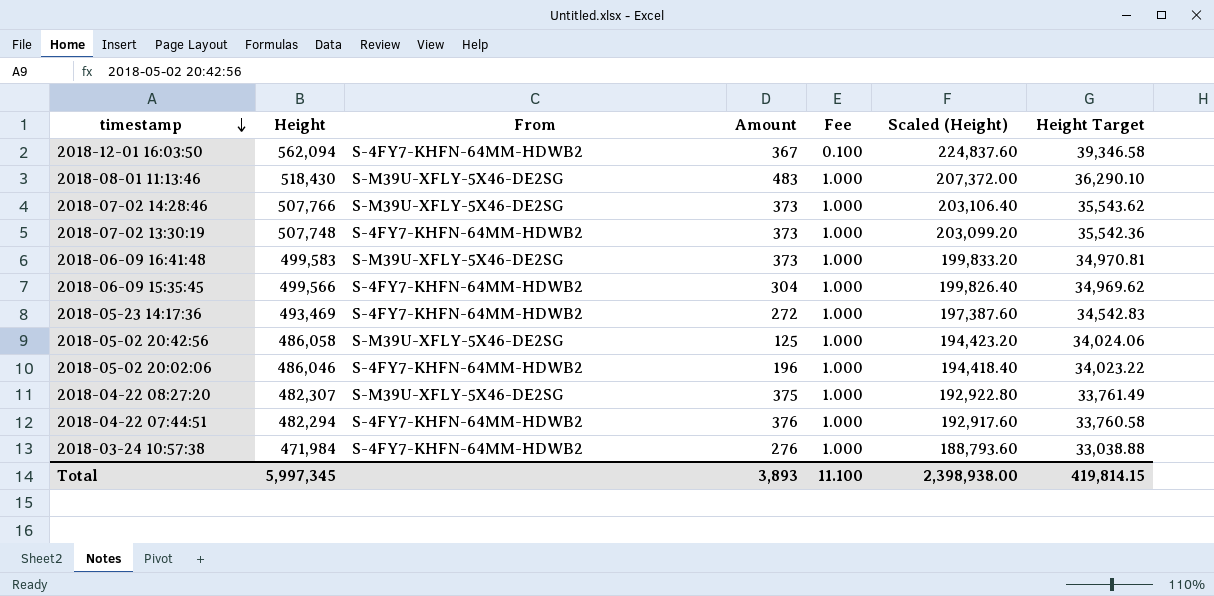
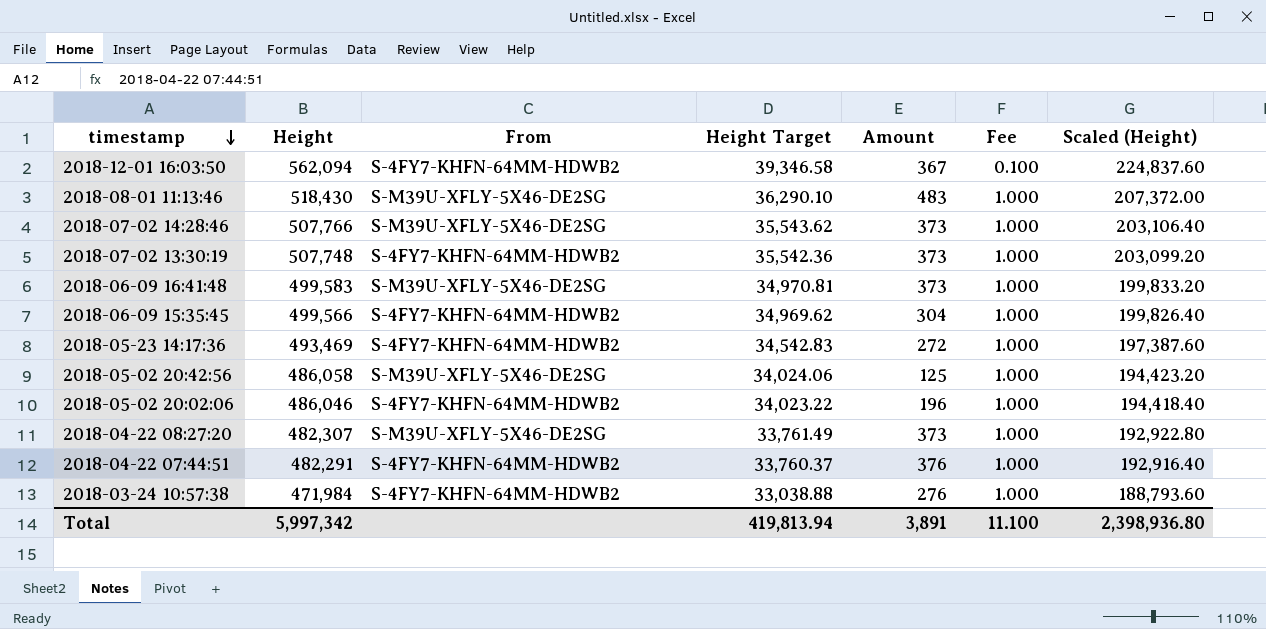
column Height Target | position: 7 -> 4
2018-04-22 08:27:20 | Amount: 375 -> 373
2018-04-22 07:44:51 | Height: 482,294 -> 482,291
2018-04-22 07:44:51 | Height Target: 33,760.58 -> 33,760.37
2018-04-22 07:44:51 | Scaled (Height): 192,917.60 -> 192,916.40
Total | Height: 5,997,345 -> 5,997,342
Total | Height Target: 419,814.15 -> 419,813.94
Total | Amount: 3,893 -> 3,891
Total | Scaled (Height): 2,398,938.00 -> 2,398,936.80

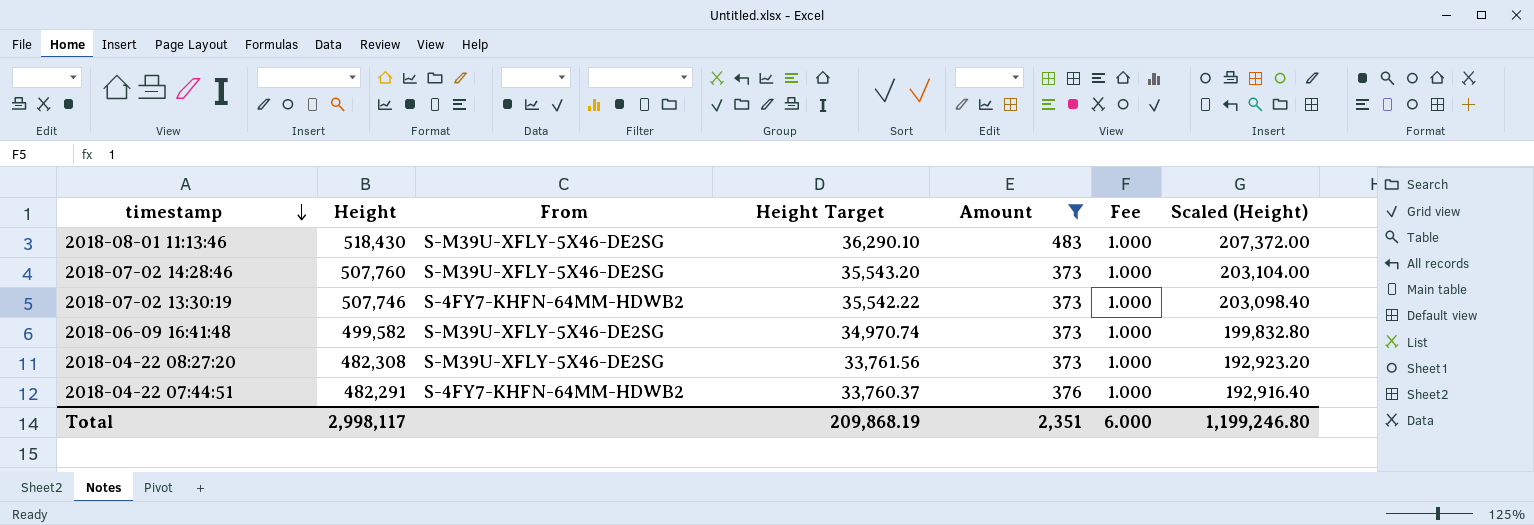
filter: none -> Amount >= 373
2018-07-02 14:28:46 | Height: 507,766 -> 507,760
2018-07-02 14:28:46 | Height Target: 35,543.62 -> 35,543.20
2018-07-02 14:28:46 | Scaled (Height): 203,106.40 -> 203,104.00
2018-07-02 13:30:19 | Height: 507,748 -> 507,746
2018-07-02 13:30:19 | Height Target: 35,542.36 -> 35,542.22
2018-07-02 13:30:19 | Scaled (Height): 203,099.20 -> 203,098.40
2018-06-09 16:41:48 | Height: 499,583 -> 499,582
2018-06-09 16:41:48 | Height Target: 34,970.81 -> 34,970.74
2018-06-09 16:41:48 | Scaled (Height): 199,833.20 -> 199,832.80
2018-04-22 08:27:20 | Height: 482,307 -> 482,308
2018-04-22 08:27:20 | Height Target: 33,761.49 -> 33,761.56
2018-04-22 08:27:20 | Scaled (Height): 192,922.80 -> 192,923.20
Total | Height: 5,997,342 -> 2,998,117
Total | Height Target: 419,813.94 -> 209,868.19
Total | Amount: 3,891 -> 2,351
Total | Fee: 11.100 -> 6.000
Total | Scaled (Height): 2,398,936.80 -> 1,199,246.80

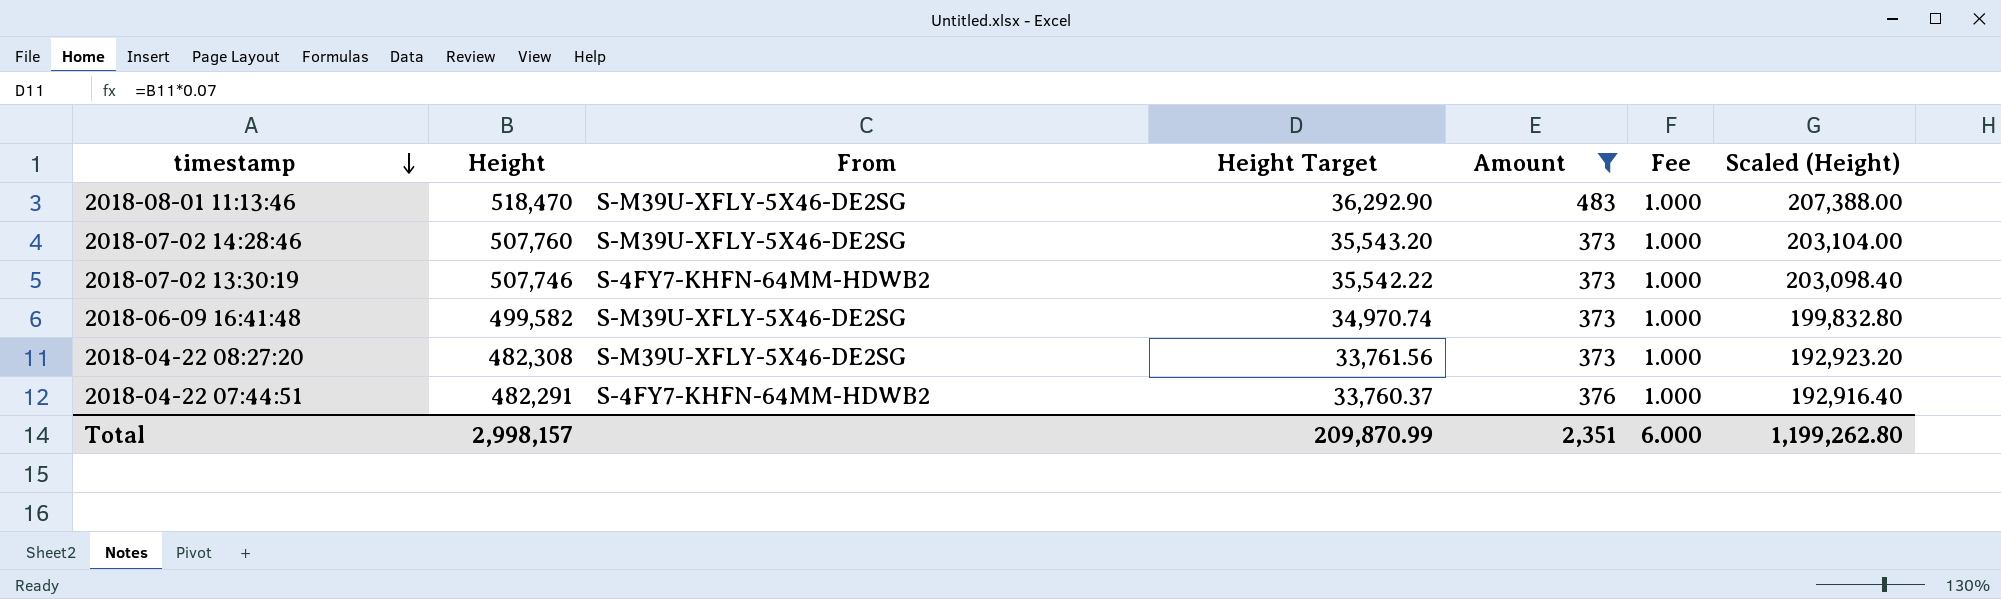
2018-08-01 11:13:46 | Height: 518,430 -> 518,470
2018-08-01 11:13:46 | Height Target: 36,290.10 -> 36,292.90
2018-08-01 11:13:46 | Scaled (Height): 207,372.00 -> 207,388.00
Total | Height: 2,998,117 -> 2,998,157
Total | Height Target: 209,868.19 -> 209,870.99
Total | Scaled (Height): 1,199,246.80 -> 1,199,262.80

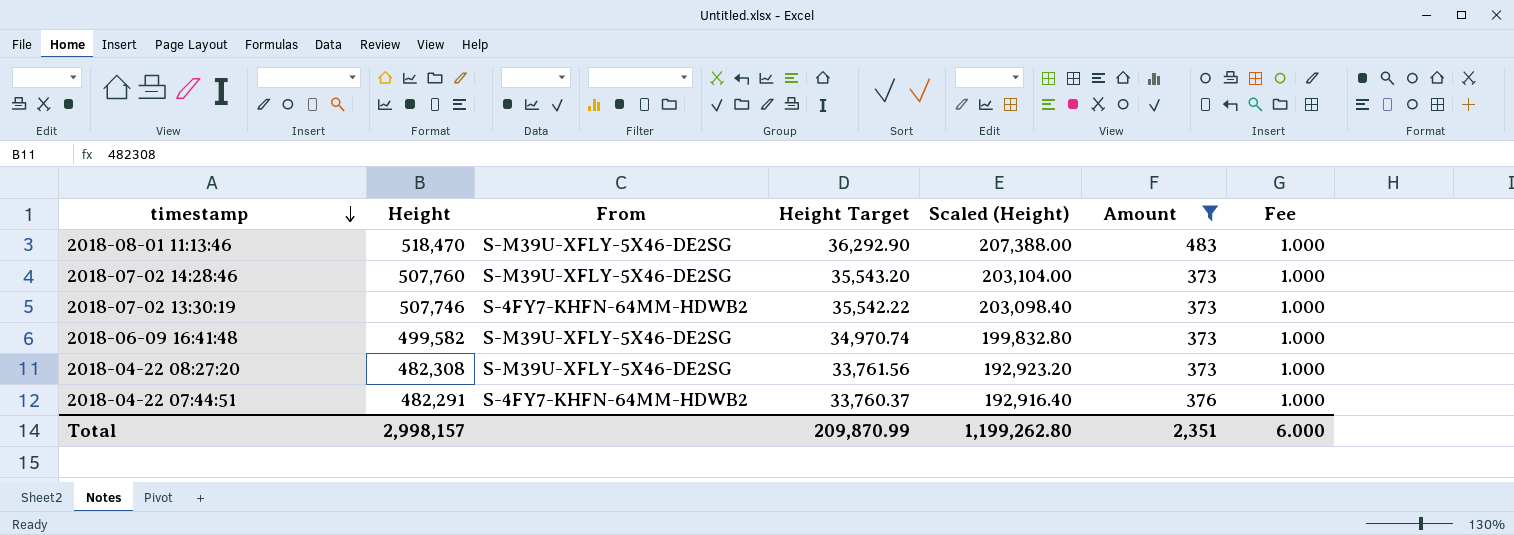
column Scaled (Height) | position: 7 -> 5

